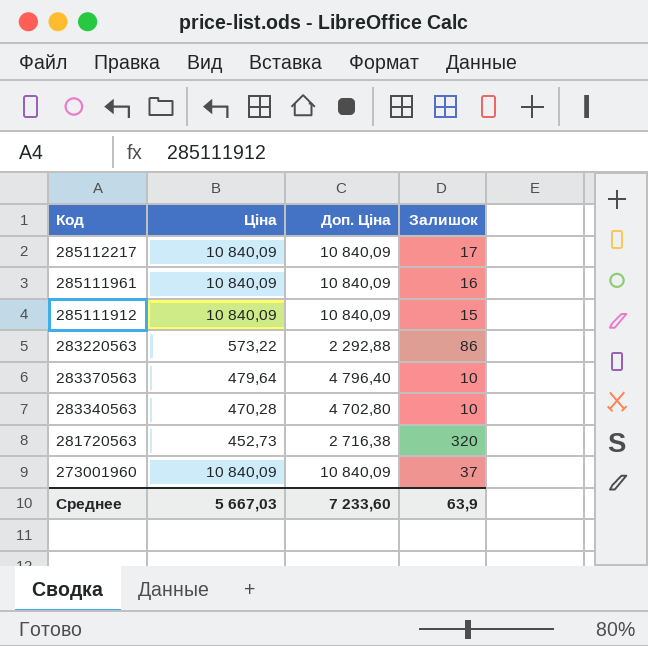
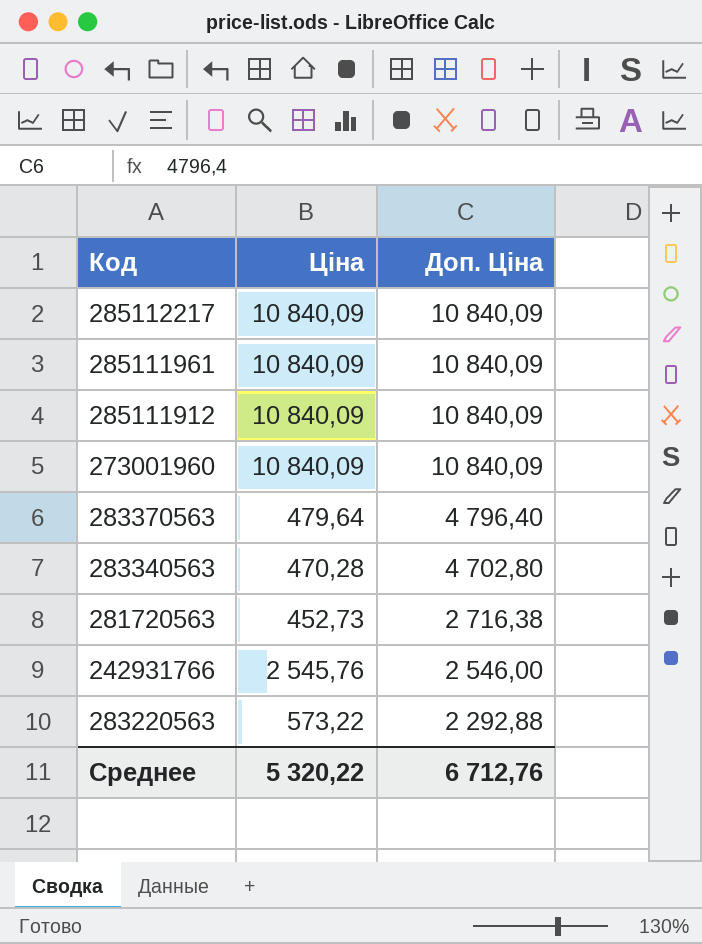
row order: none -> Доп. Ціна descending
column Залишок | position: 4 -> none
row 242931766: none -> 2 545,76 | 2 546,00
Среднее | Ціна: 5 667,03 -> 5 320,22
Среднее | Доп. Ціна: 7 233,60 -> 6 712,76

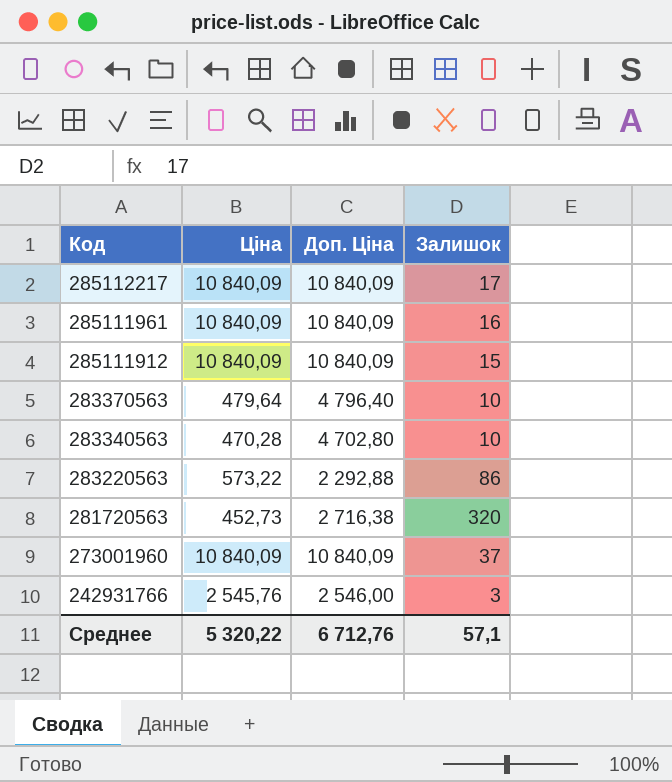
row order: Доп. Ціна descending -> Код descending
column Залишок | position: none -> 4

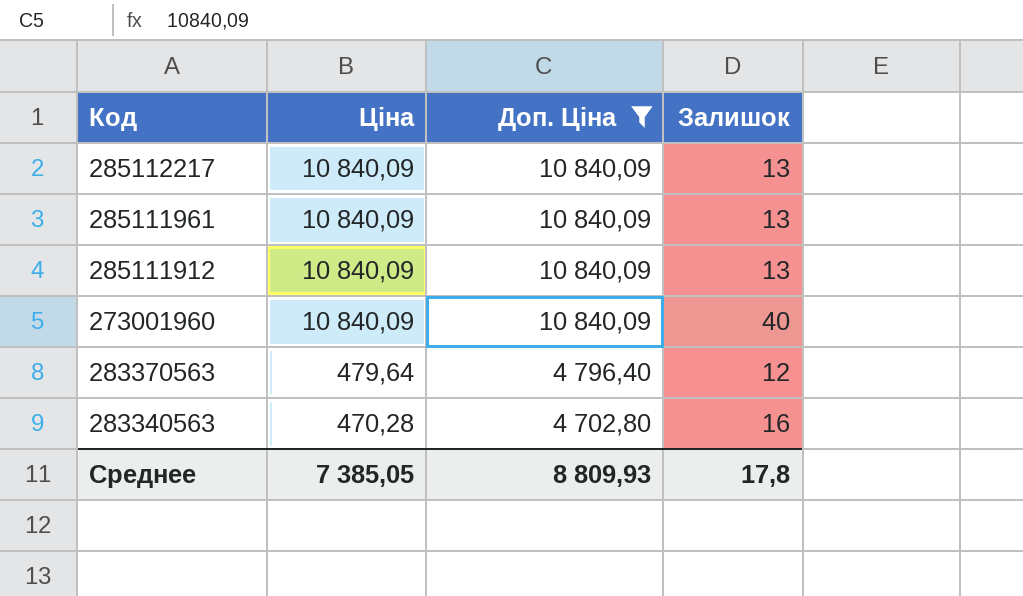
filter: none -> Доп. Ціна >= 4 702,80
row order: Код descending -> Ціна descending
285112217 | Залишок: 17 -> 13
285111961 | Залишок: 16 -> 13
285111912 | Залишок: 15 -> 13
273001960 | Залишок: 37 -> 40
283370563 | Залишок: 10 -> 12
283340563 | Залишок: 10 -> 16
Среднее | Ціна: 5 320,22 -> 7 385,05
Среднее | Доп. Ціна: 6 712,76 -> 8 809,93
Среднее | Залишок: 57,1 -> 17,8

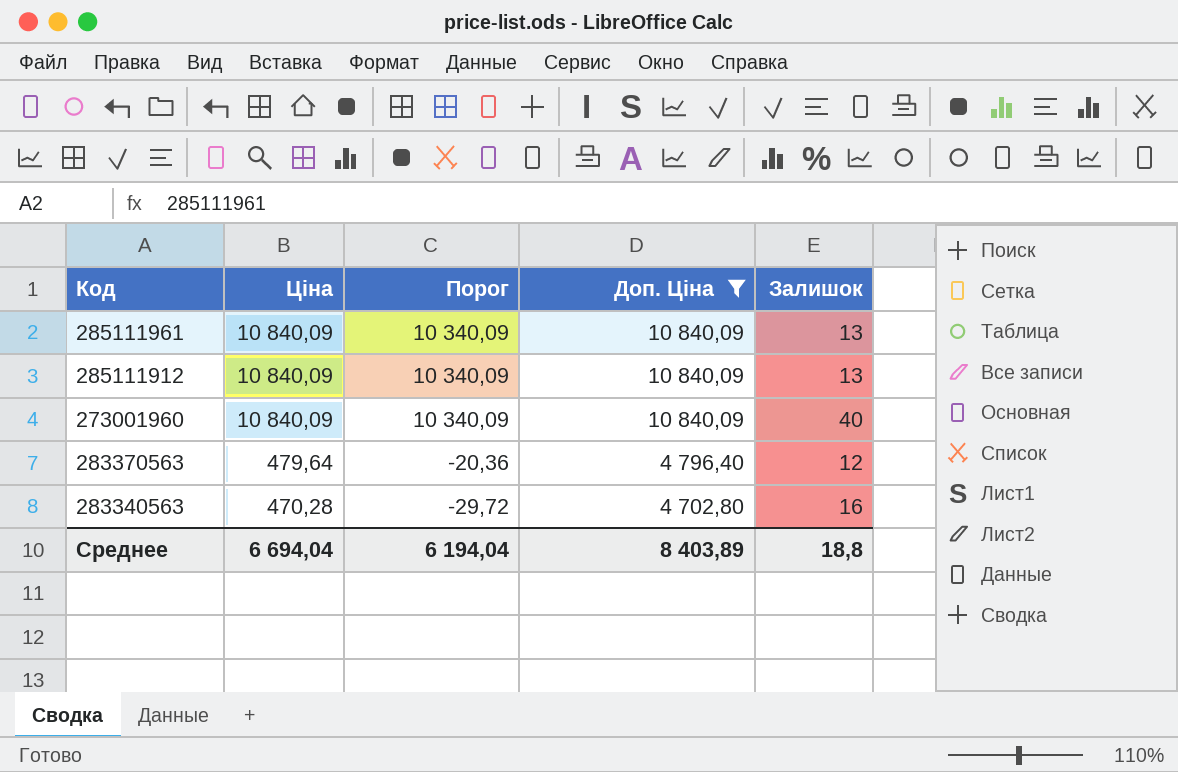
column Порог | formula: none -> [Ціна] - 500
row 285112217: 10 840,09 | 10 840,09 | 13 -> none
Среднее | Ціна: 7 385,05 -> 6 694,04
Среднее | Доп. Ціна: 8 809,93 -> 8 403,89
Среднее | Залишок: 17,8 -> 18,8

